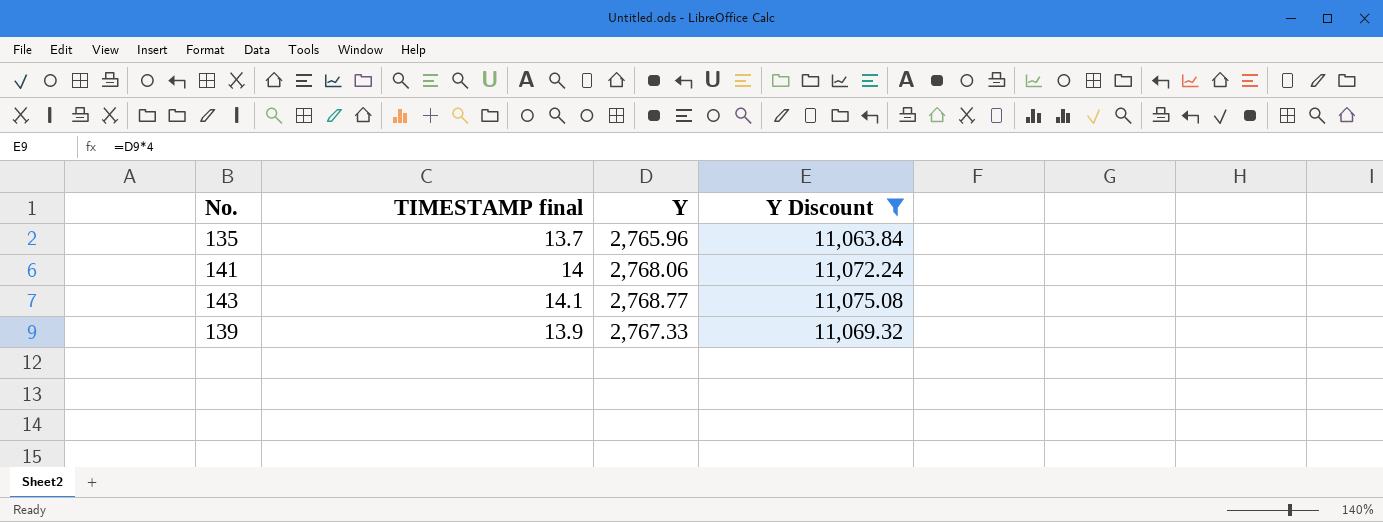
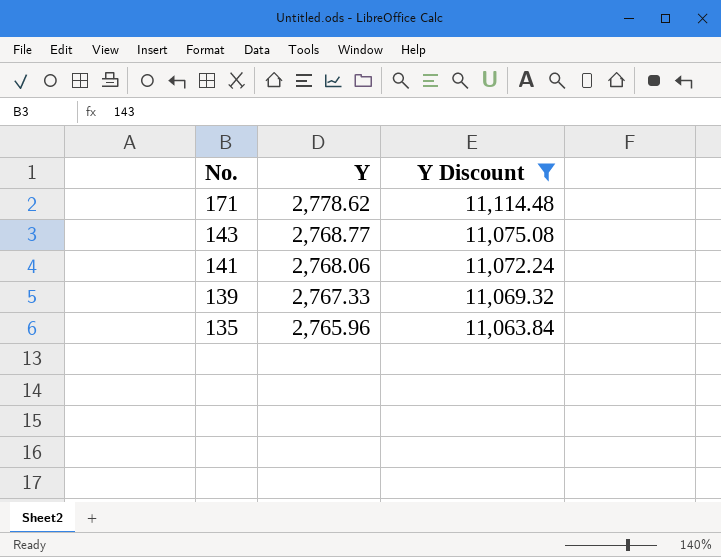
row order: none -> No. descending
column TIMESTAMP final | position: 2 -> none
row 171: none -> 2,778.62 | 11,114.48

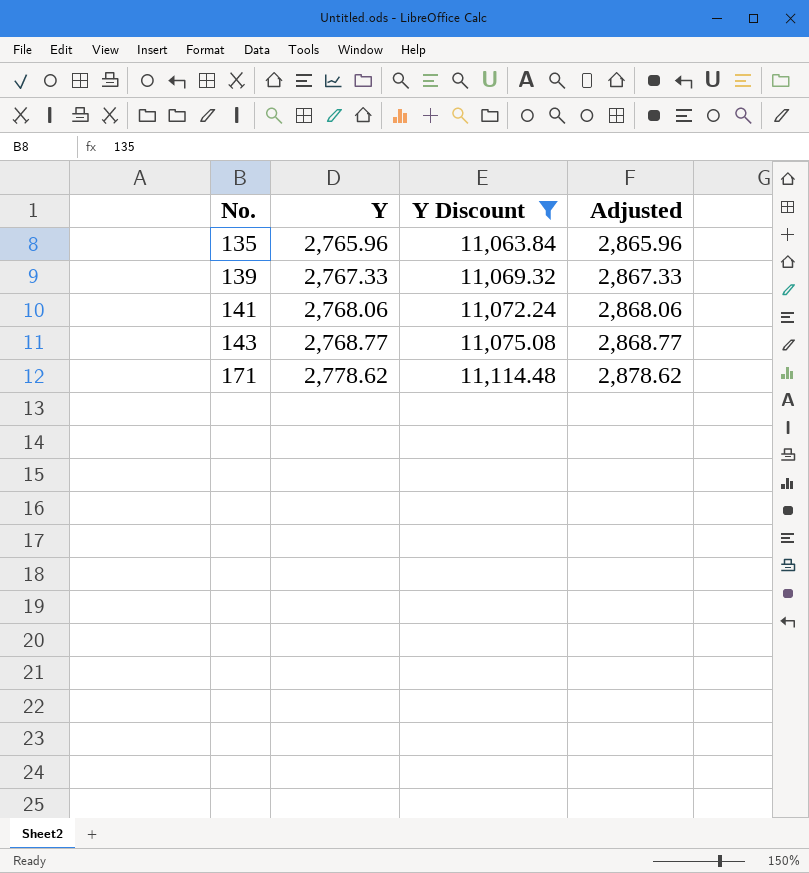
row order: No. descending -> No. ascending
column Adjusted | formula: none -> [Y] + 100

